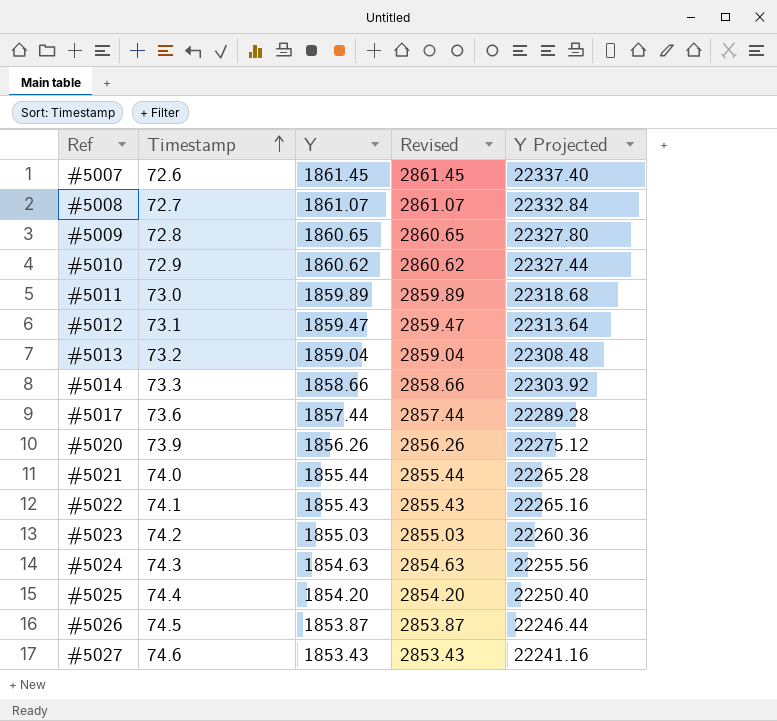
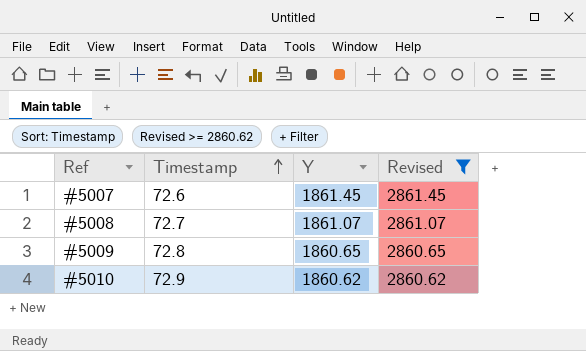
filter: none -> Revised >= 2860.62
column Y Projected | formula: [Y] * 12 -> none

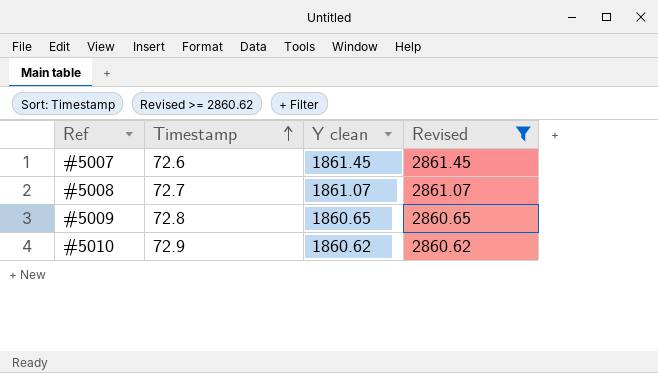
column name: Y -> Y clean

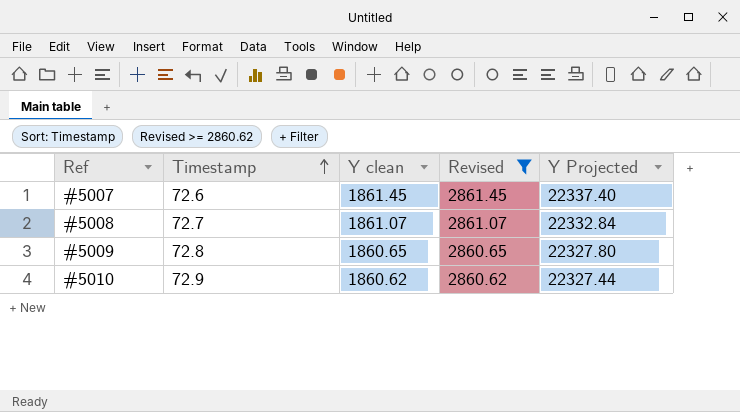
column Y Projected | formula: none -> [Y clean] * 12

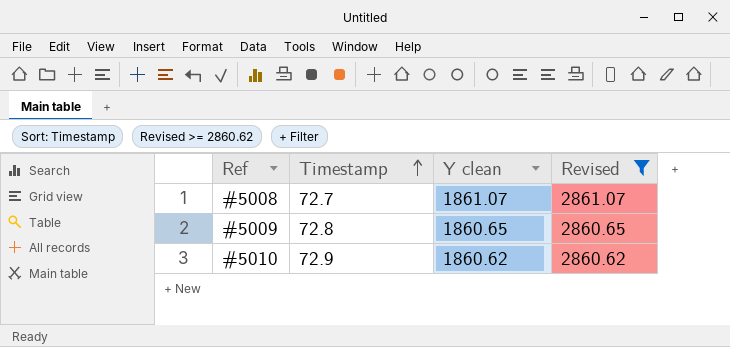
column Y Projected | formula: [Y clean] * 12 -> none
row #5007: 72.6 | 1861.45 | 2861.45 | 22337.40 -> none

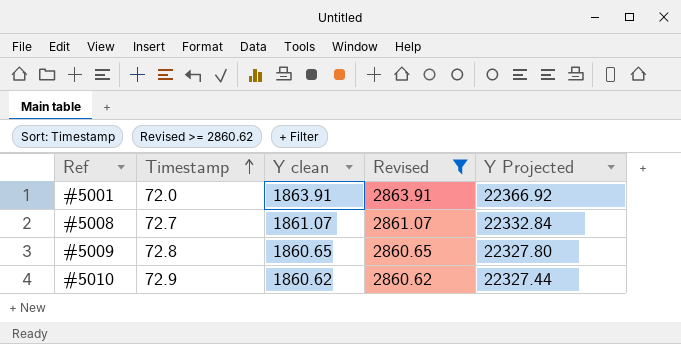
column Y Projected | formula: none -> [Y clean] * 12
row #5001: none -> 72.0 | 1863.91 | 2863.91 | 22366.92

